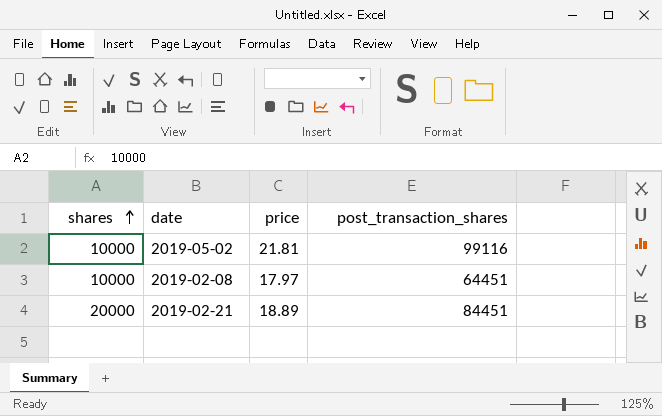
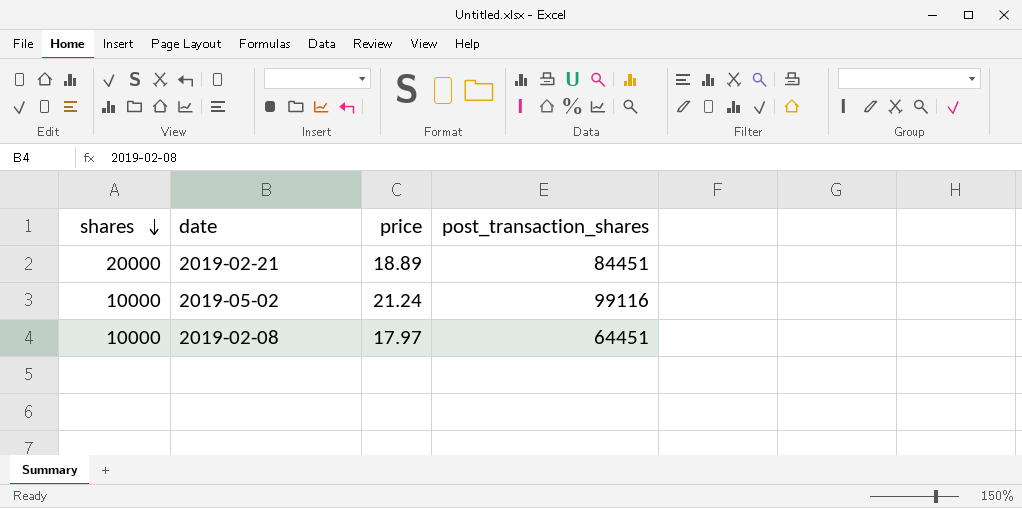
row order: shares ascending -> shares descending
2019-05-02 | price: 21.81 -> 21.24

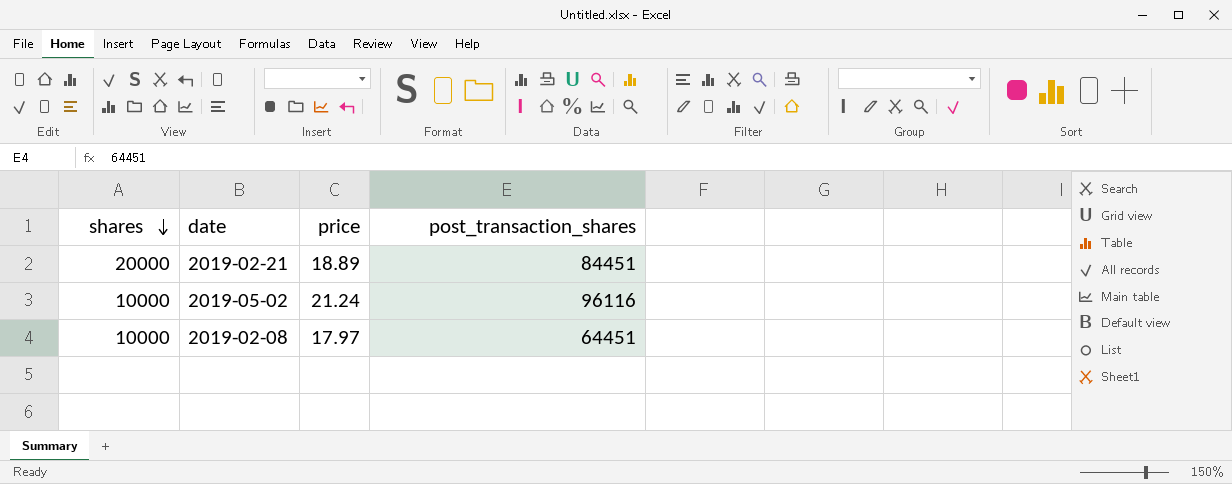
2019-05-02 | post_transaction_shares: 99116 -> 96116

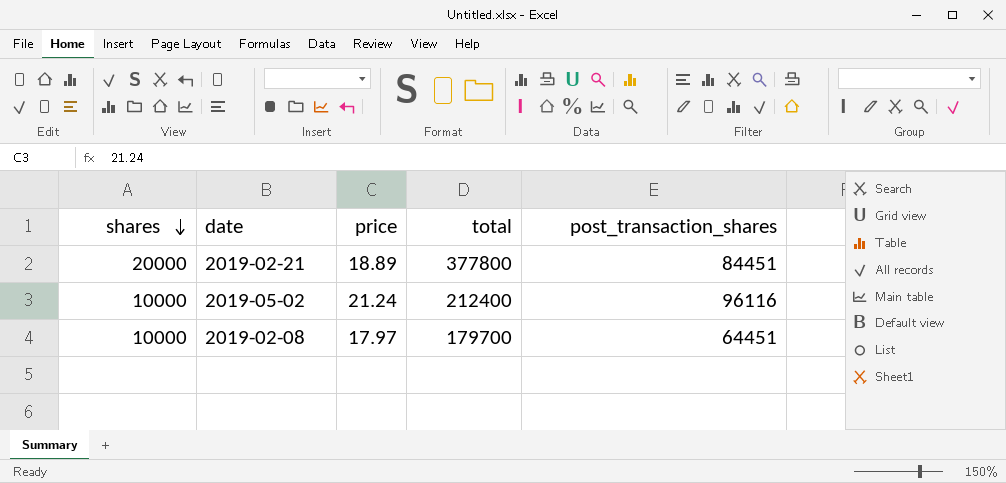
column total | formula: none -> [shares] * [price]

